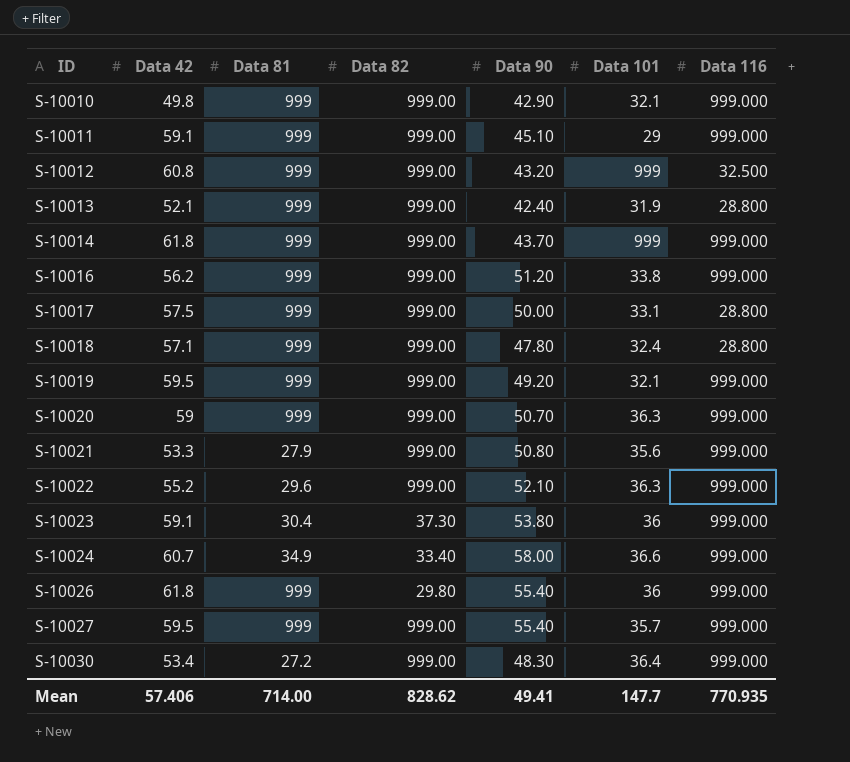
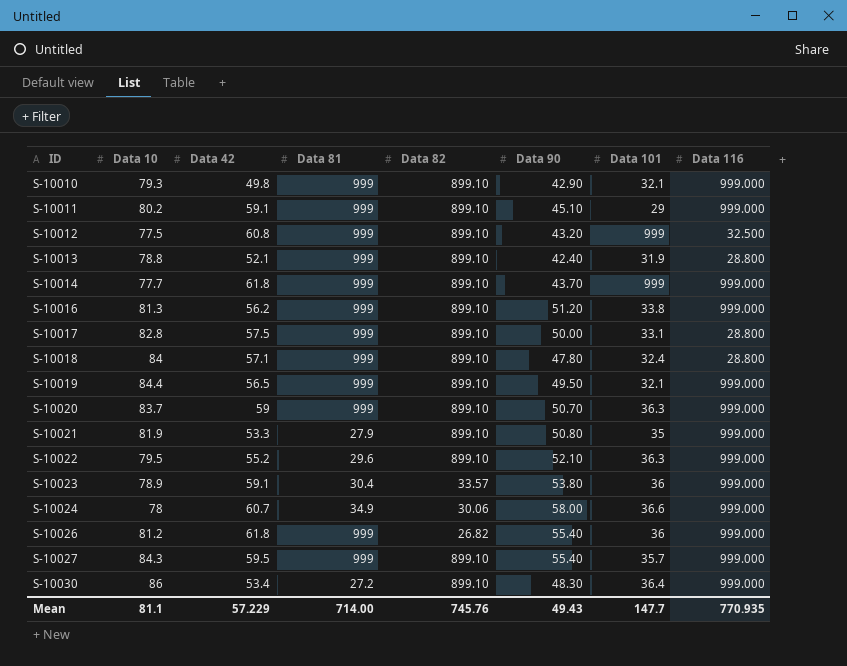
column Data 10 | position: none -> 2
S-10010 | Data 82: 999.00 -> 899.10
S-10011 | Data 82: 999.00 -> 899.10
S-10012 | Data 82: 999.00 -> 899.10
S-10013 | Data 82: 999.00 -> 899.10
S-10014 | Data 82: 999.00 -> 899.10
S-10016 | Data 82: 999.00 -> 899.10
S-10017 | Data 82: 999.00 -> 899.10
S-10018 | Data 82: 999.00 -> 899.10
S-10019 | Data 42: 59.5 -> 56.5
S-10019 | Data 82: 999.00 -> 899.10
S-10019 | Data 90: 49.20 -> 49.50
S-10020 | Data 82: 999.00 -> 899.10
S-10021 | Data 82: 999.00 -> 899.10
S-10021 | Data 101: 35.6 -> 35
S-10022 | Data 82: 999.00 -> 899.10
S-10023 | Data 82: 37.30 -> 33.57
S-10024 | Data 82: 33.40 -> 30.06
S-10026 | Data 82: 29.80 -> 26.82
S-10027 | Data 82: 999.00 -> 899.10
S-10030 | Data 82: 999.00 -> 899.10
Mean | Data 42: 57.406 -> 57.229
Mean | Data 82: 828.62 -> 745.76
Mean | Data 90: 49.41 -> 49.43

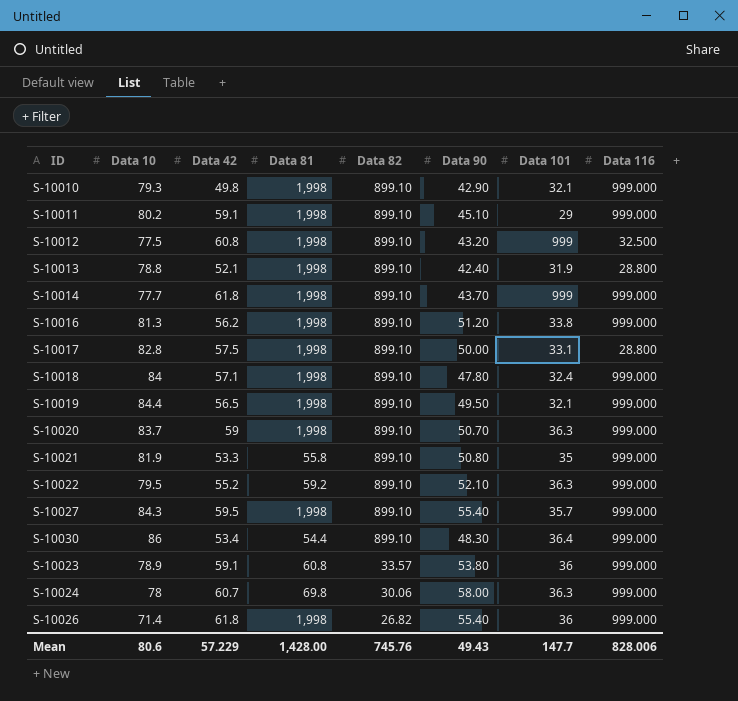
row order: ID ascending -> Data 82 descending
S-10010 | Data 81: 999 -> 1,998
S-10011 | Data 81: 999 -> 1,998
S-10012 | Data 81: 999 -> 1,998
S-10013 | Data 81: 999 -> 1,998
S-10014 | Data 81: 999 -> 1,998
S-10016 | Data 81: 999 -> 1,998
S-10017 | Data 81: 999 -> 1,998
S-10018 | Data 81: 999 -> 1,998
S-10018 | Data 116: 28.800 -> 999.000
S-10019 | Data 81: 999 -> 1,998
S-10020 | Data 81: 999 -> 1,998
S-10021 | Data 81: 27.9 -> 55.8
S-10022 | Data 81: 29.6 -> 59.2
S-10027 | Data 81: 999 -> 1,998
S-10030 | Data 81: 27.2 -> 54.4
S-10023 | Data 81: 30.4 -> 60.8
S-10024 | Data 81: 34.9 -> 69.8
S-10024 | Data 101: 36.6 -> 36.3
S-10026 | Data 10: 81.2 -> 71.4
S-10026 | Data 81: 999 -> 1,998
Mean | Data 10: 81.1 -> 80.6
Mean | Data 81: 714.00 -> 1,428.00
Mean | Data 116: 770.935 -> 828.006

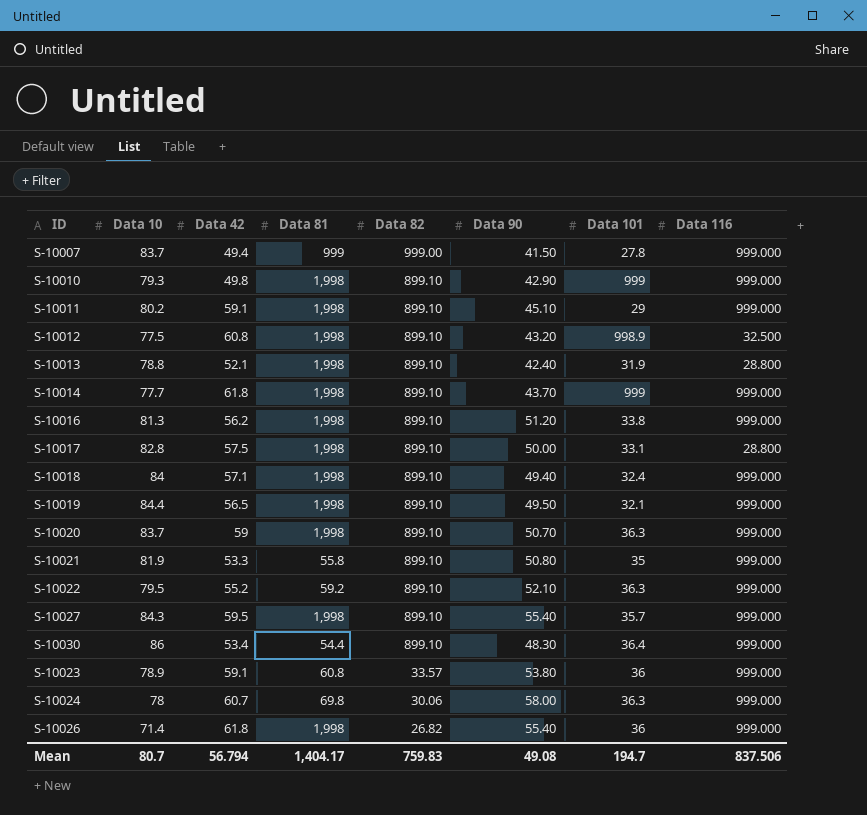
row S-10007: none -> 83.7 | 49.4 | 999 | 999.00 | 41.50 | 27.8 | 999.000
S-10010 | Data 101: 32.1 -> 999
S-10012 | Data 101: 999 -> 998.9
S-10018 | Data 90: 47.80 -> 49.40
Mean | Data 10: 80.6 -> 80.7
Mean | Data 42: 57.229 -> 56.794
Mean | Data 81: 1,428.00 -> 1,404.17
Mean | Data 82: 745.76 -> 759.83
Mean | Data 90: 49.43 -> 49.08
Mean | Data 101: 147.7 -> 194.7
Mean | Data 116: 828.006 -> 837.506

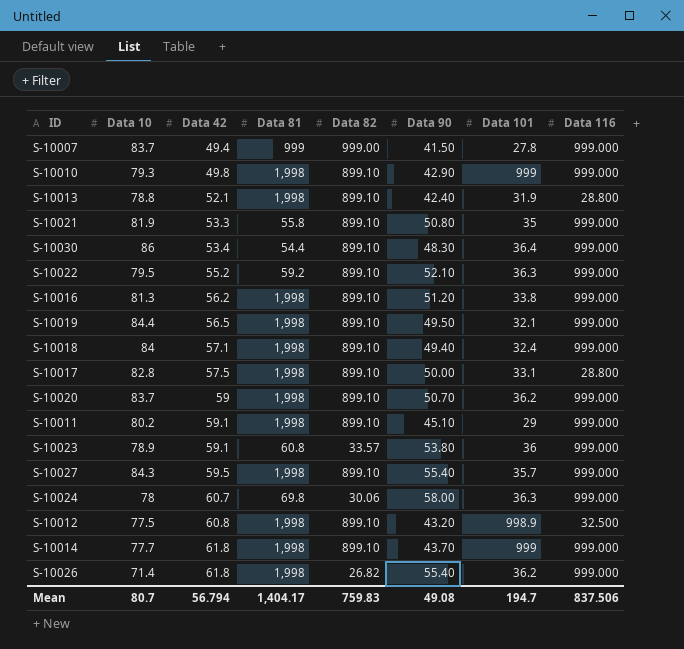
row order: Data 82 descending -> Data 42 ascending
S-10020 | Data 101: 36.3 -> 36.2
S-10026 | Data 101: 36 -> 36.2

